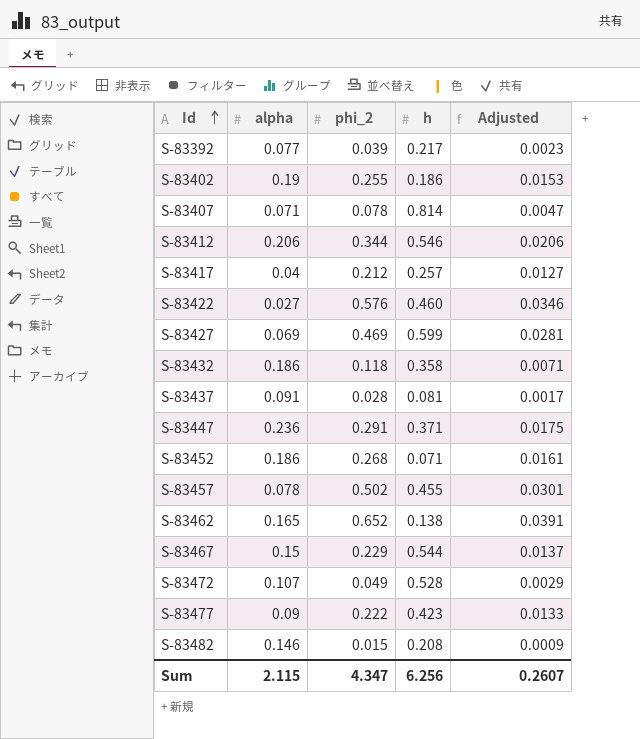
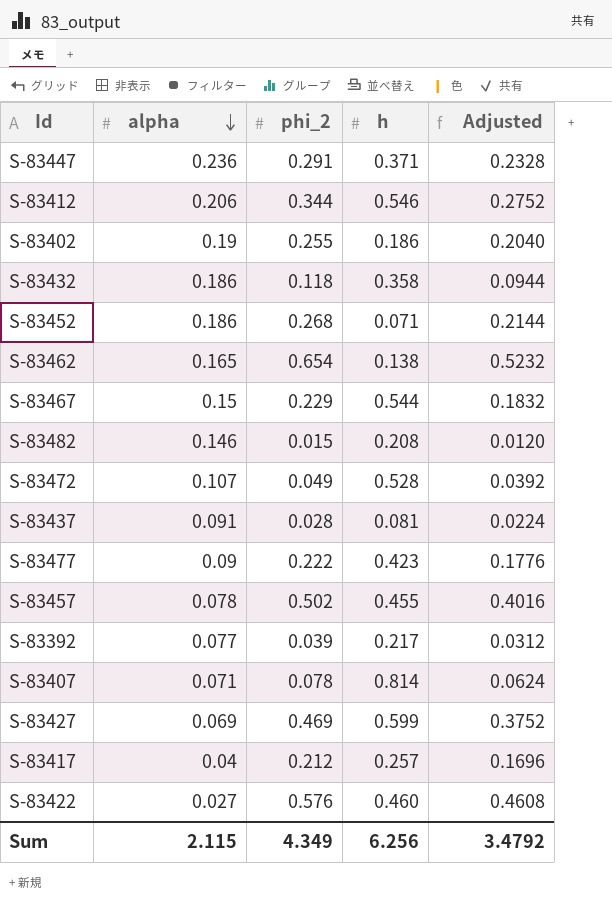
row order: Id ascending -> alpha descending
column Adjusted | formula: [phi_2] * 0.06 -> [phi_2] * 0.8
S-83462 | phi_2: 0.652 -> 0.654
Sum | phi_2: 4.347 -> 4.349
Sum | Adjusted: 0.2607 -> 3.4792

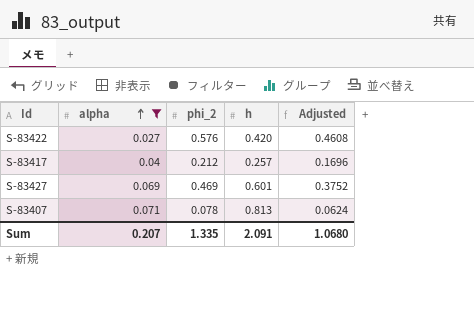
filter: none -> alpha <= 0.071
row order: alpha descending -> alpha ascending
S-83422 | h: 0.460 -> 0.420
S-83427 | h: 0.599 -> 0.601
S-83407 | h: 0.814 -> 0.813
Sum | alpha: 2.115 -> 0.207
Sum | phi_2: 4.349 -> 1.335
Sum | h: 6.256 -> 2.091
Sum | Adjusted: 3.4792 -> 1.0680

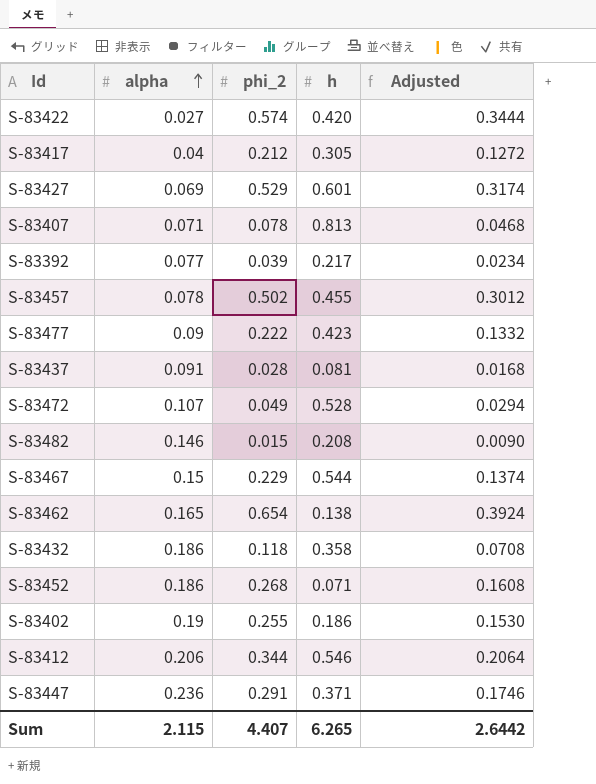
filter: alpha <= 0.071 -> none
column Adjusted | formula: [phi_2] * 0.8 -> [phi_2] * 0.6
S-83422 | phi_2: 0.576 -> 0.574
S-83417 | h: 0.257 -> 0.305
S-83427 | phi_2: 0.469 -> 0.529
Sum | alpha: 0.207 -> 2.115
Sum | phi_2: 1.335 -> 4.407
Sum | h: 2.091 -> 6.265
Sum | Adjusted: 1.0680 -> 2.6442

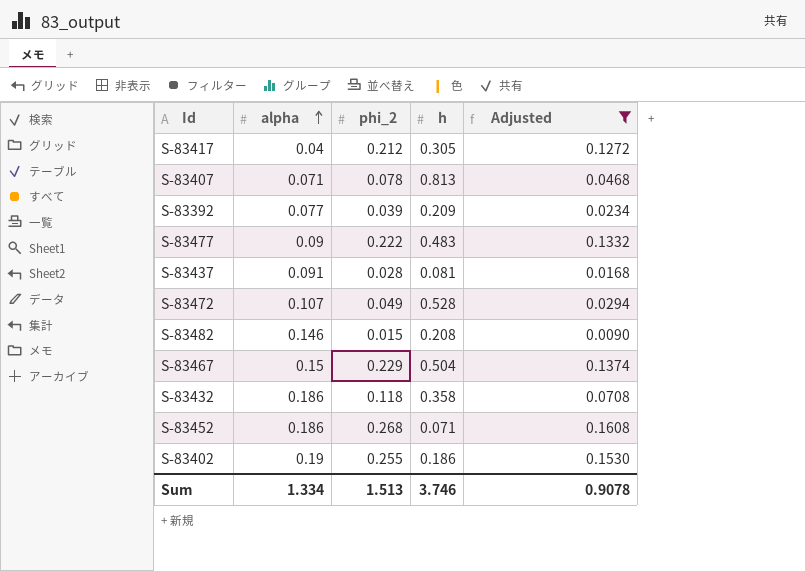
filter: none -> Adjusted <= 0.1608
S-83392 | h: 0.217 -> 0.209
S-83477 | h: 0.423 -> 0.483
S-83467 | h: 0.544 -> 0.504
Sum | alpha: 2.115 -> 1.334
Sum | phi_2: 4.407 -> 1.513
Sum | h: 6.265 -> 3.746
Sum | Adjusted: 2.6442 -> 0.9078

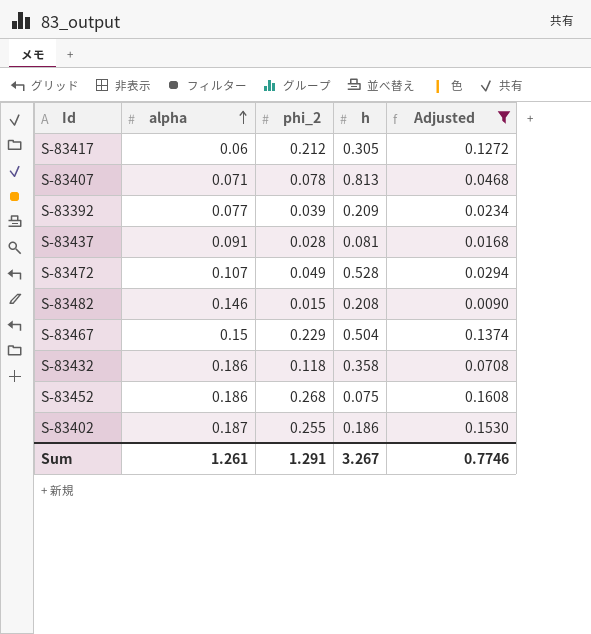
row S-83477: 0.09 | 0.222 | 0.483 | 0.1332 -> none
S-83417 | alpha: 0.04 -> 0.06
S-83452 | h: 0.071 -> 0.075
S-83402 | alpha: 0.19 -> 0.187
Sum | alpha: 1.334 -> 1.261
Sum | phi_2: 1.513 -> 1.291
Sum | h: 3.746 -> 3.267
Sum | Adjusted: 0.9078 -> 0.7746

